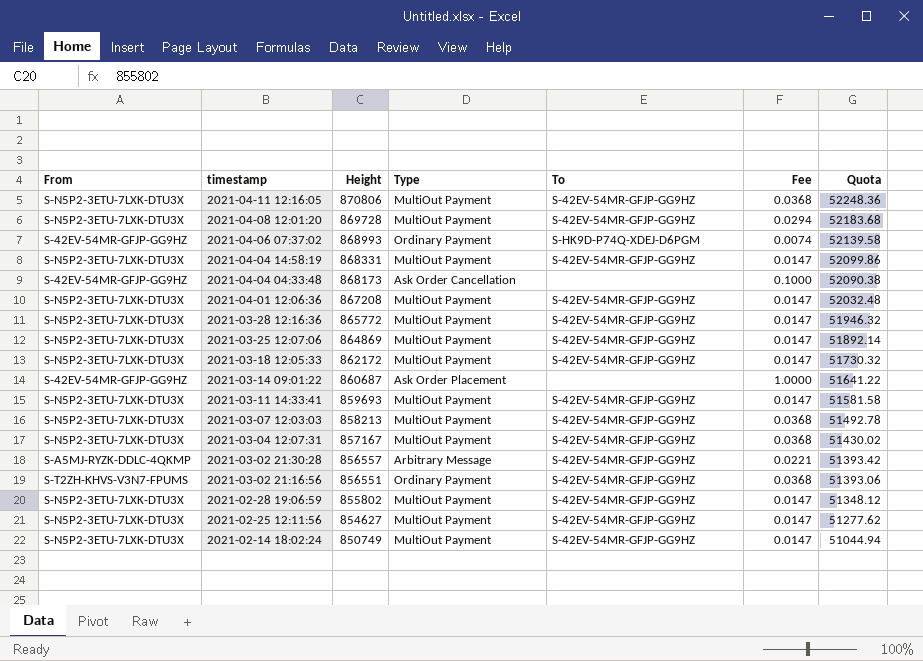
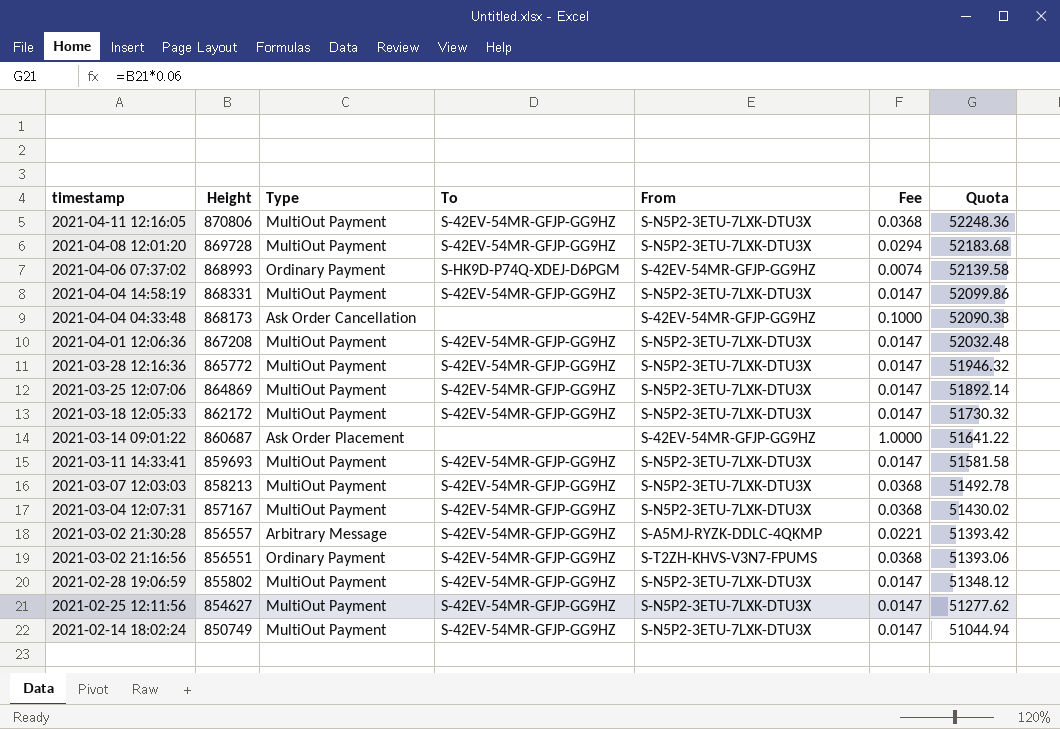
column From | position: 1 -> 5

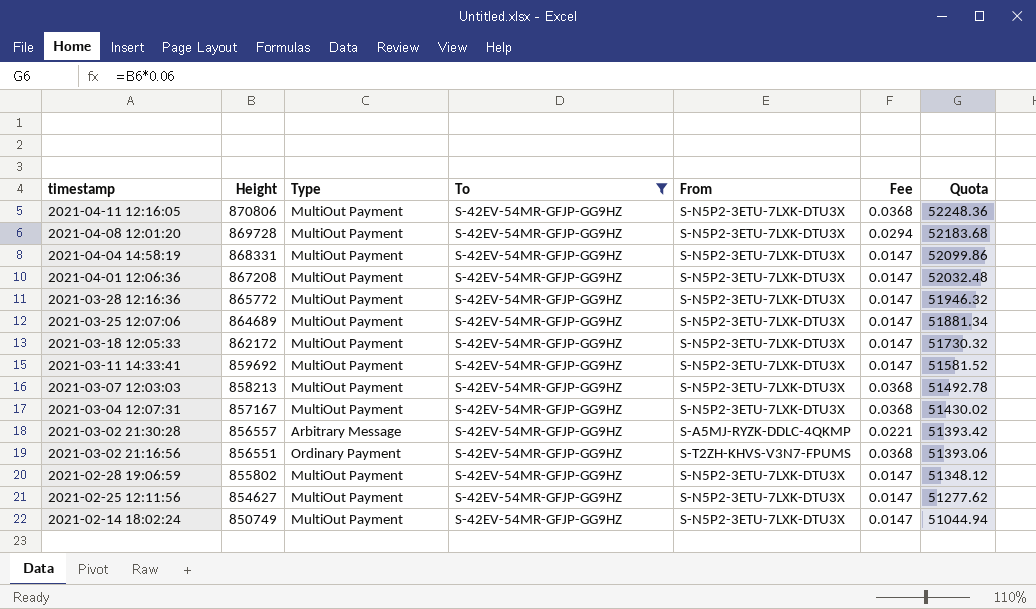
filter: none -> To = S-42EV-54MR-GFJP-GG9HZ
2021-03-25 12:07:06 | Height: 864869 -> 864689
2021-03-25 12:07:06 | Quota: 51892.14 -> 51881.34
2021-03-11 14:33:41 | Height: 859693 -> 859692
2021-03-11 14:33:41 | Quota: 51581.58 -> 51581.52

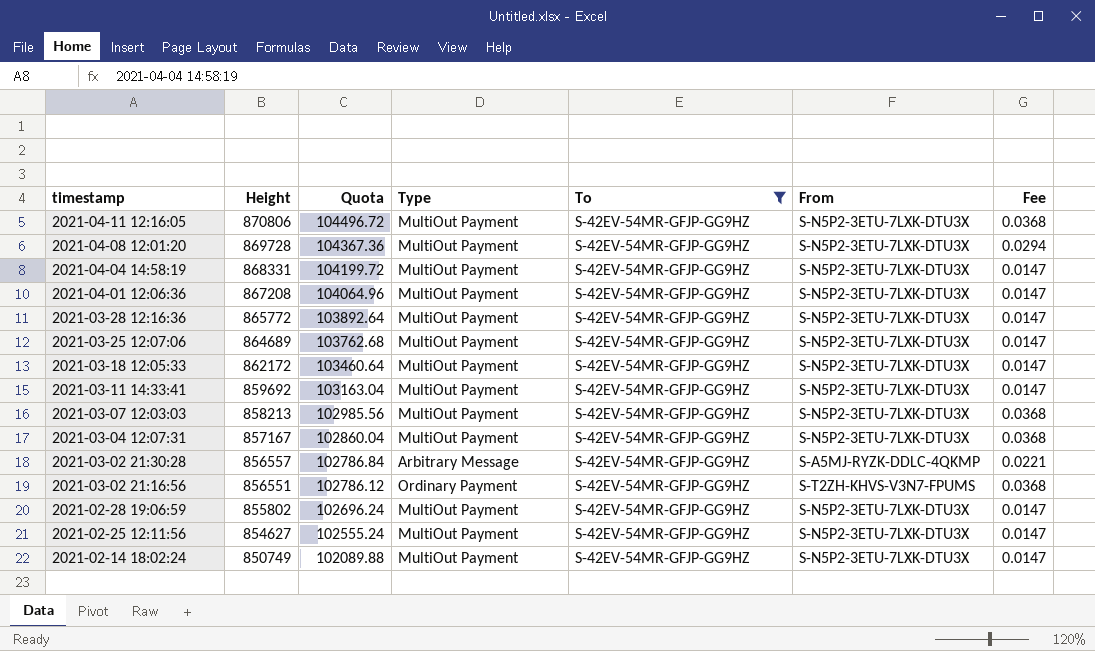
column Quota | formula: [Height] * 0.06 -> [Height] * 0.12
column Quota | position: 7 -> 3

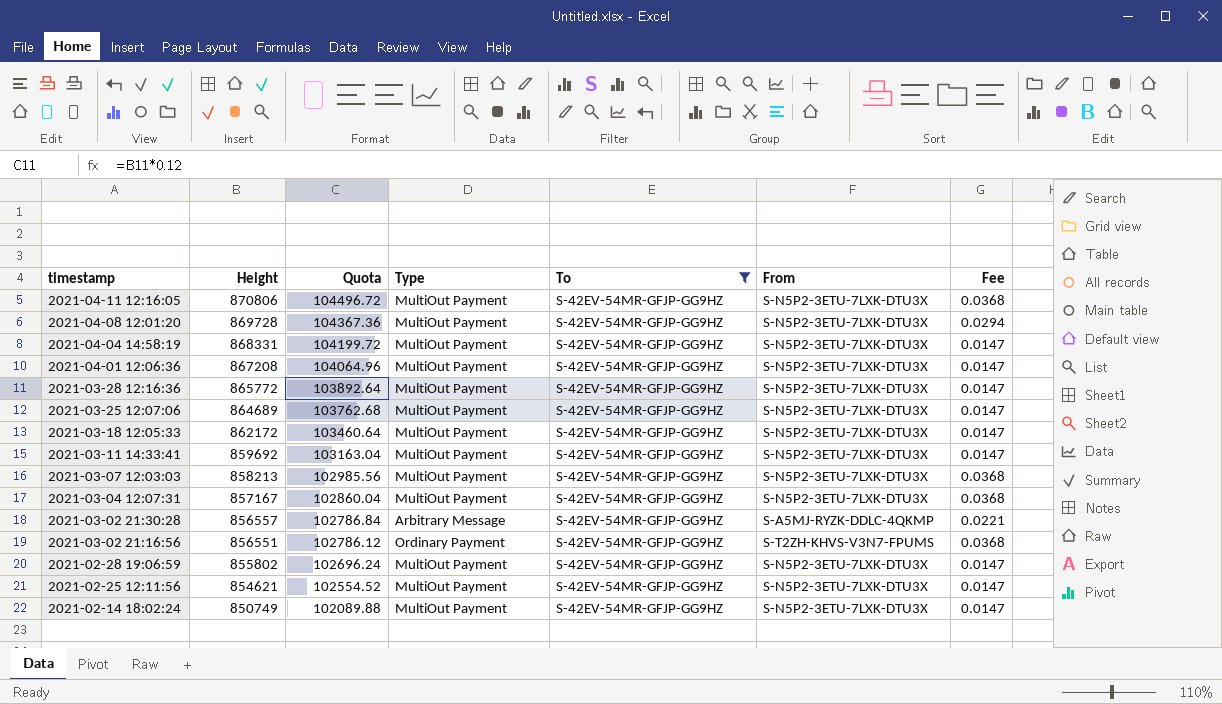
2021-02-25 12:11:56 | Height: 854627 -> 854621
2021-02-25 12:11:56 | Quota: 102555.24 -> 102554.52

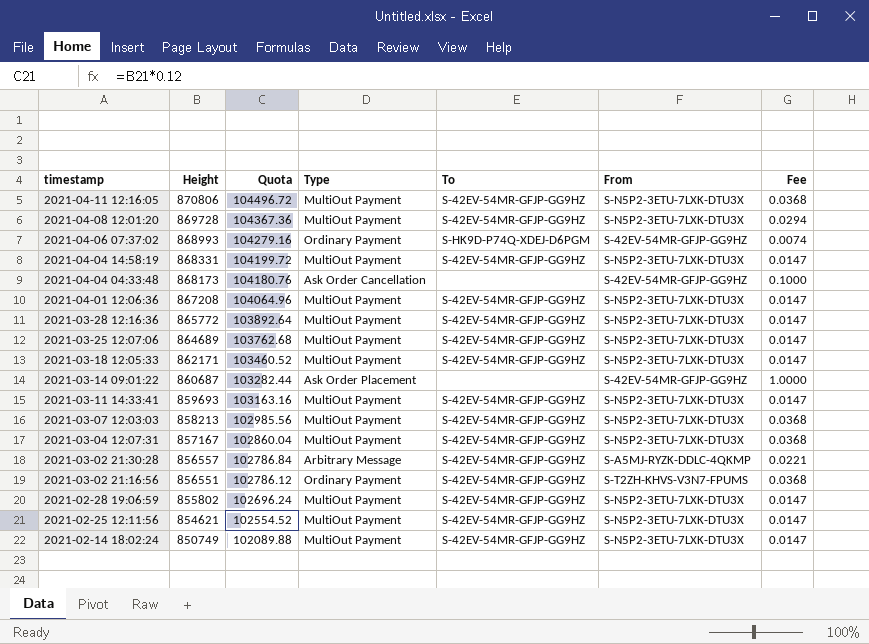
filter: To = S-42EV-54MR-GFJP-GG9HZ -> none
2021-03-18 12:05:33 | Height: 862172 -> 862171
2021-03-18 12:05:33 | Quota: 103460.64 -> 103460.52
2021-03-11 14:33:41 | Height: 859692 -> 859693
2021-03-11 14:33:41 | Quota: 103163.04 -> 103163.16

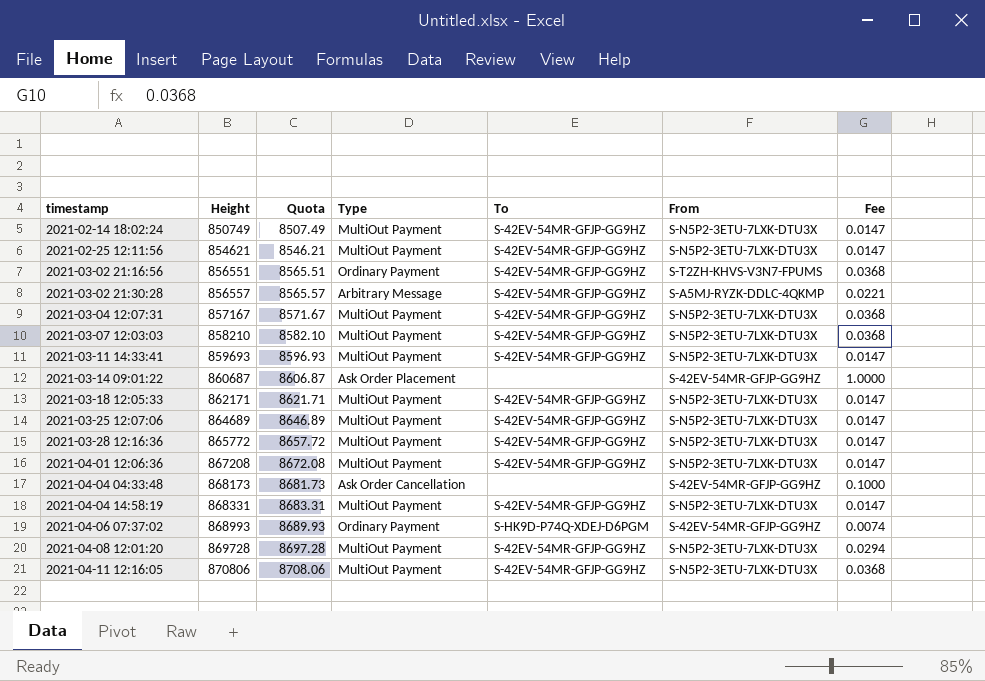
row order: timestamp descending -> timestamp ascending
column Quota | formula: [Height] * 0.12 -> [Height] * 0.01
row 2021-02-28 19:06:59: 855802 | 102696.24 | MultiOut Payment | S-42EV-54MR-GFJP-GG9HZ | S-N5P2-3ETU-7LXK-DTU3X | 0.0147 -> none
2021-03-07 12:03:03 | Height: 858213 -> 858210

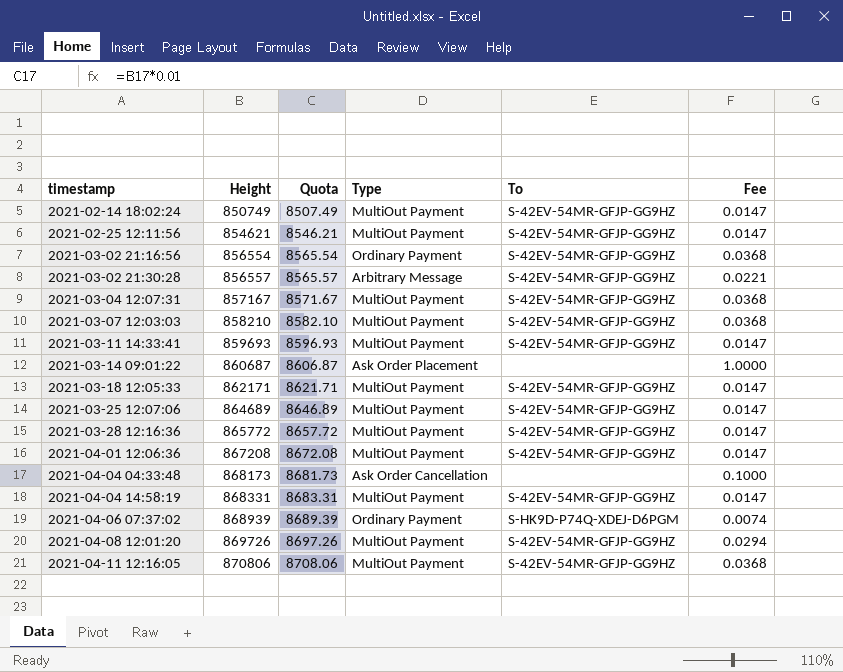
column From | position: 6 -> none
2021-03-02 21:16:56 | Height: 856551 -> 856554
2021-03-02 21:16:56 | Quota: 8565.51 -> 8565.54
2021-04-06 07:37:02 | Height: 868993 -> 868939
2021-04-06 07:37:02 | Quota: 8689.93 -> 8689.39
2021-04-08 12:01:20 | Height: 869728 -> 869726
2021-04-08 12:01:20 | Quota: 8697.28 -> 8697.26

